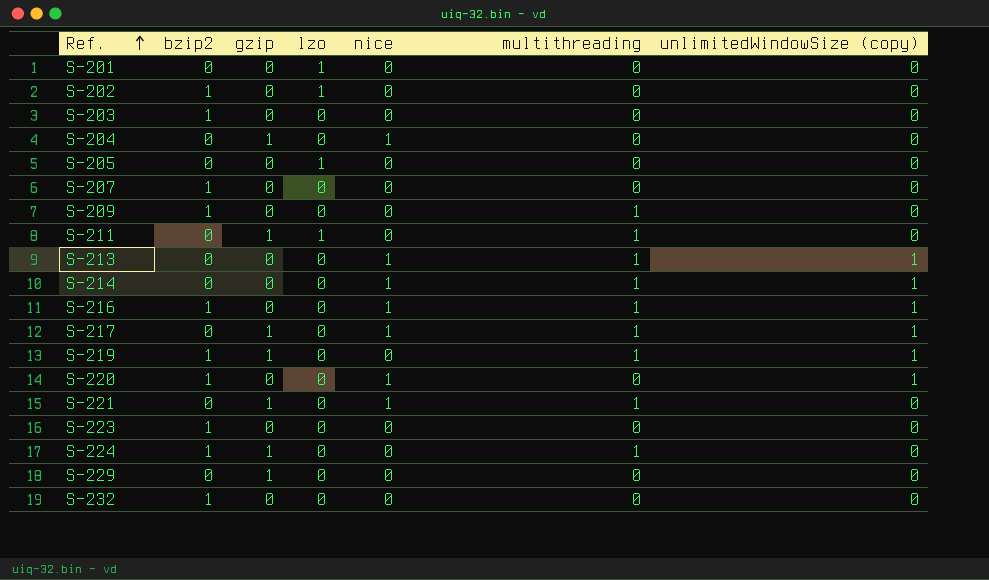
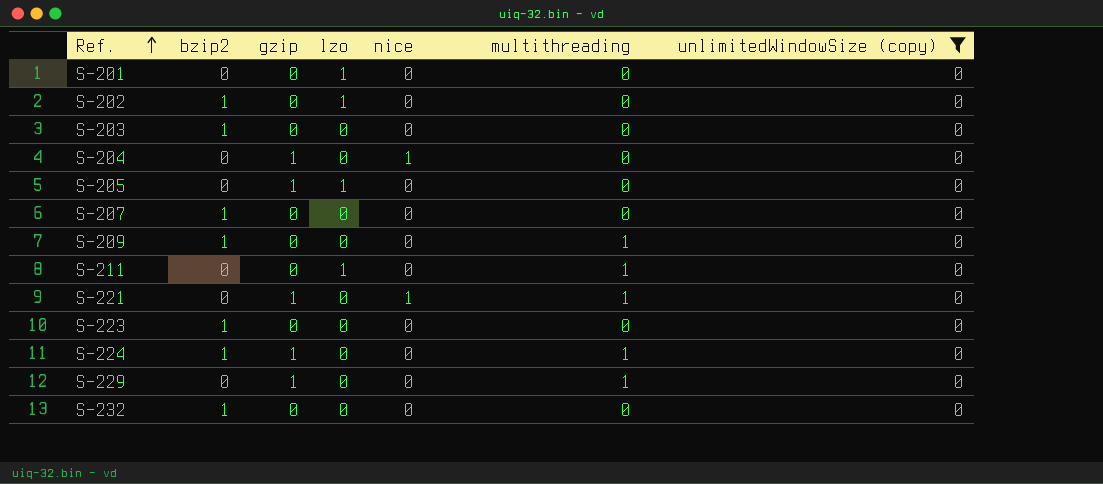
filter: none -> unlimitedWindowSize (copy) = 0
S-205 | gzip: 0 -> 1
S-211 | gzip: 1 -> 0
S-229 | multithreading: 0 -> 1

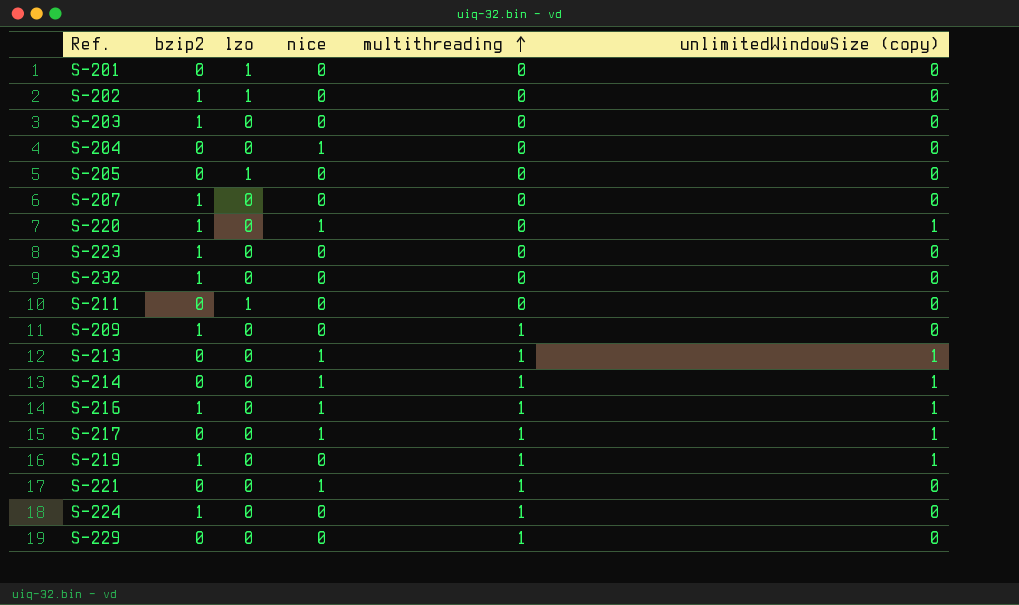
filter: unlimitedWindowSize (copy) = 0 -> none
row order: Ref. ascending -> multithreading ascending
column gzip | position: 3 -> none
S-211 | multithreading: 1 -> 0

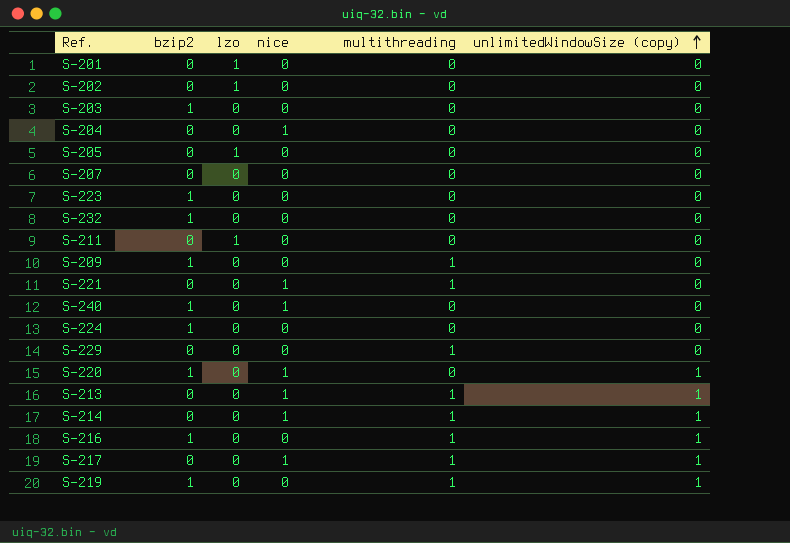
row order: multithreading ascending -> unlimitedWindowSize (copy) ascending
S-202 | bzip2: 1 -> 0
S-207 | bzip2: 1 -> 0
row S-240: none -> 1 | 0 | 1 | 0 | 0
S-224 | multithreading: 1 -> 0
S-216 | nice: 1 -> 0

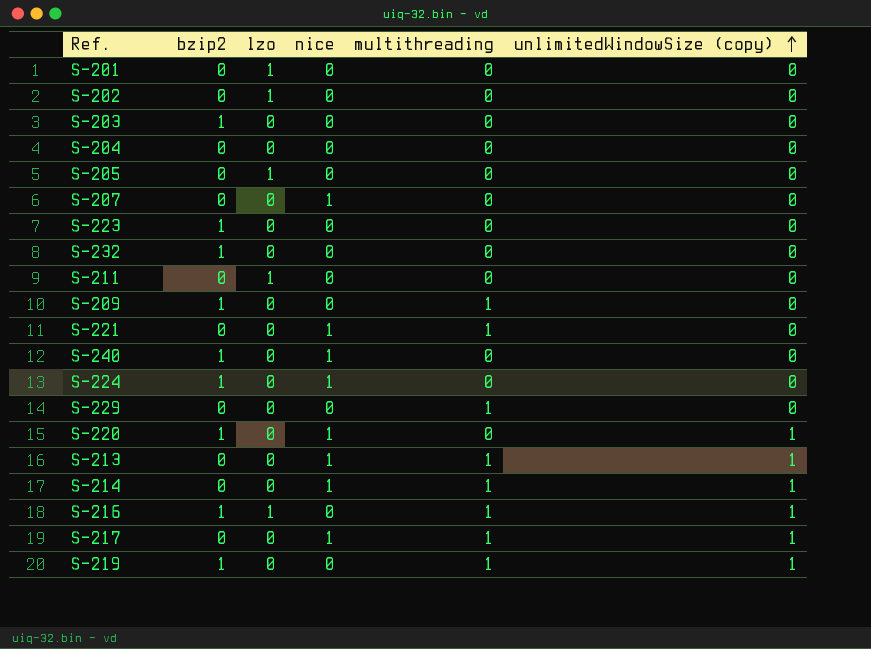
S-204 | nice: 1 -> 0
S-207 | nice: 0 -> 1
S-224 | nice: 0 -> 1
S-216 | lzo: 0 -> 1

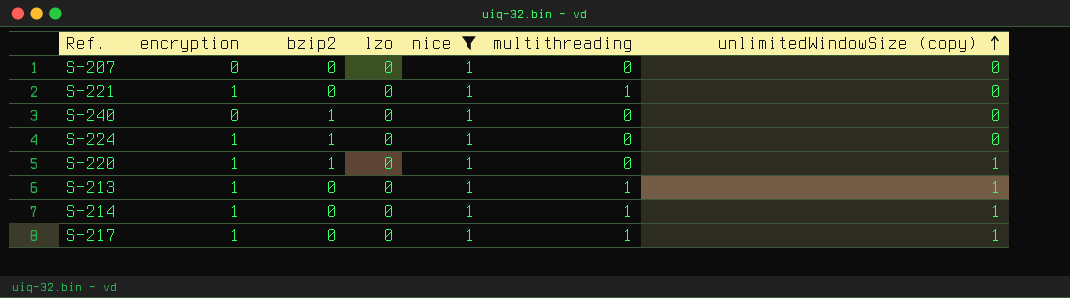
filter: none -> nice = 1
column encryption | position: none -> 2

